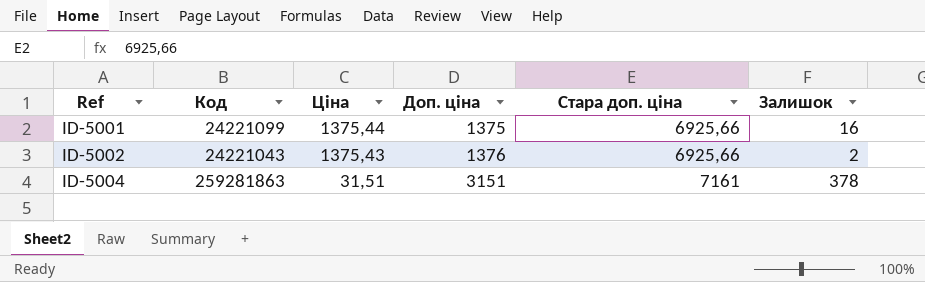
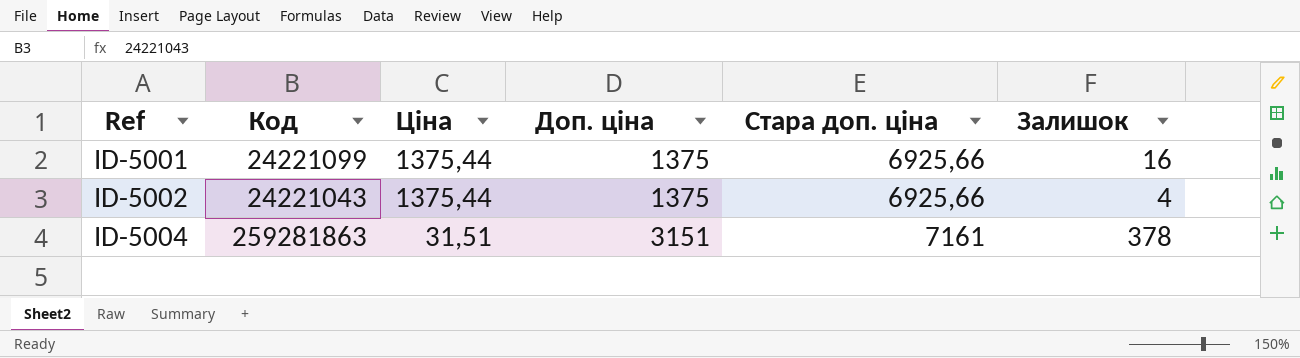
ID-5002 | Ціна: 1375,43 -> 1375,44
ID-5002 | Доп. ціна: 1376 -> 1375
ID-5002 | Залишок: 2 -> 4

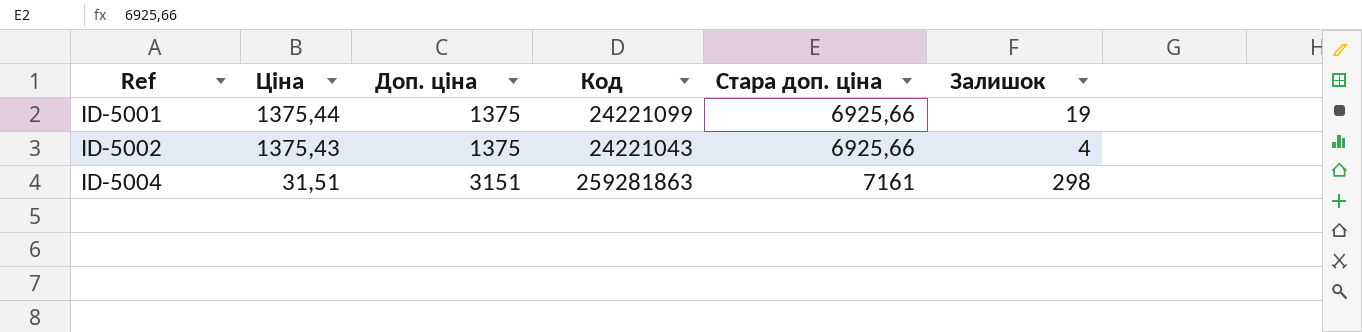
column Код | position: 2 -> 4
ID-5001 | Залишок: 16 -> 19
ID-5002 | Ціна: 1375,44 -> 1375,43
ID-5004 | Залишок: 378 -> 298

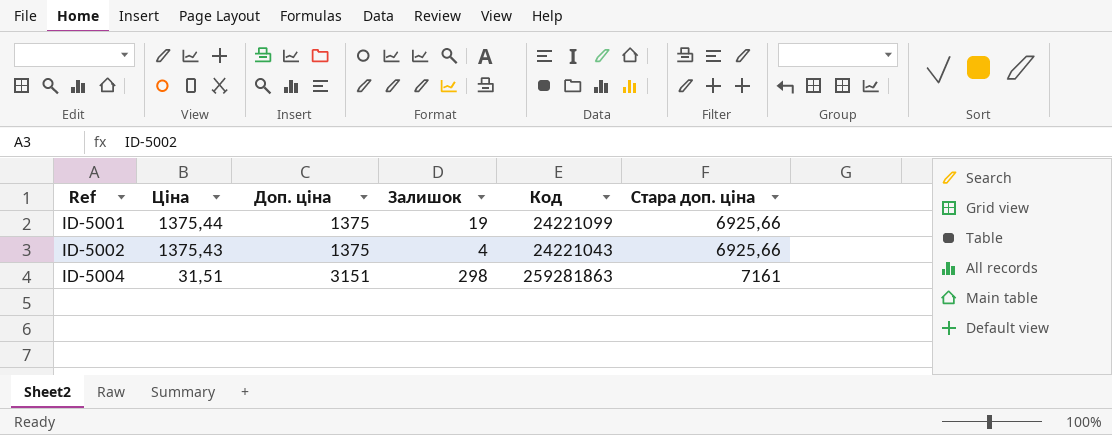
column Залишок | position: 6 -> 4

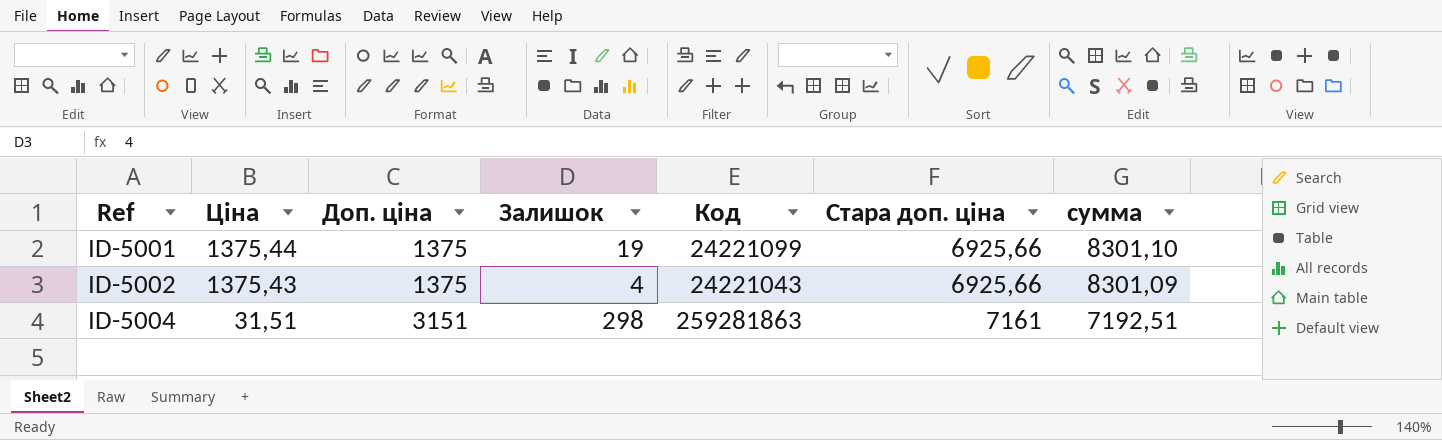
column сумма | formula: none -> [Ціна] + [Стара доп. ціна]

